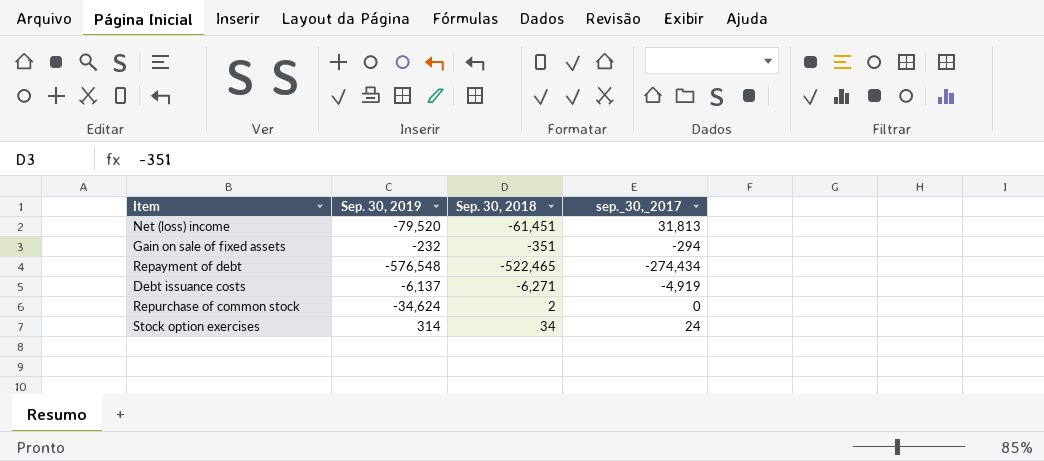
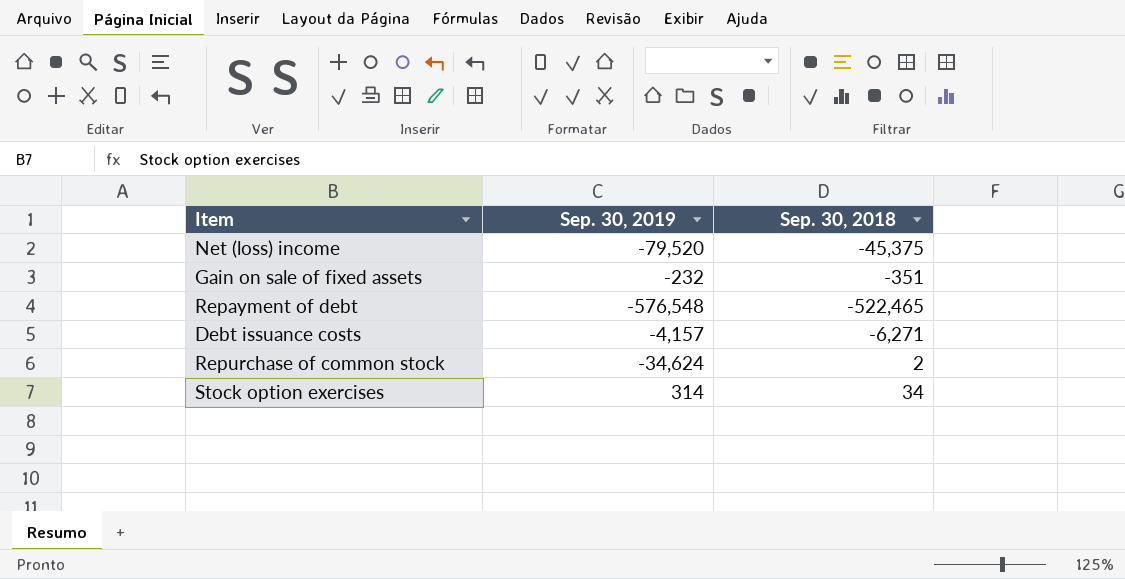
column sep._30,_2017 | position: 4 -> none
Net (loss) income | Sep. 30, 2018: -61,451 -> -45,375
Debt issuance costs | Sep. 30, 2019: -6,137 -> -4,157

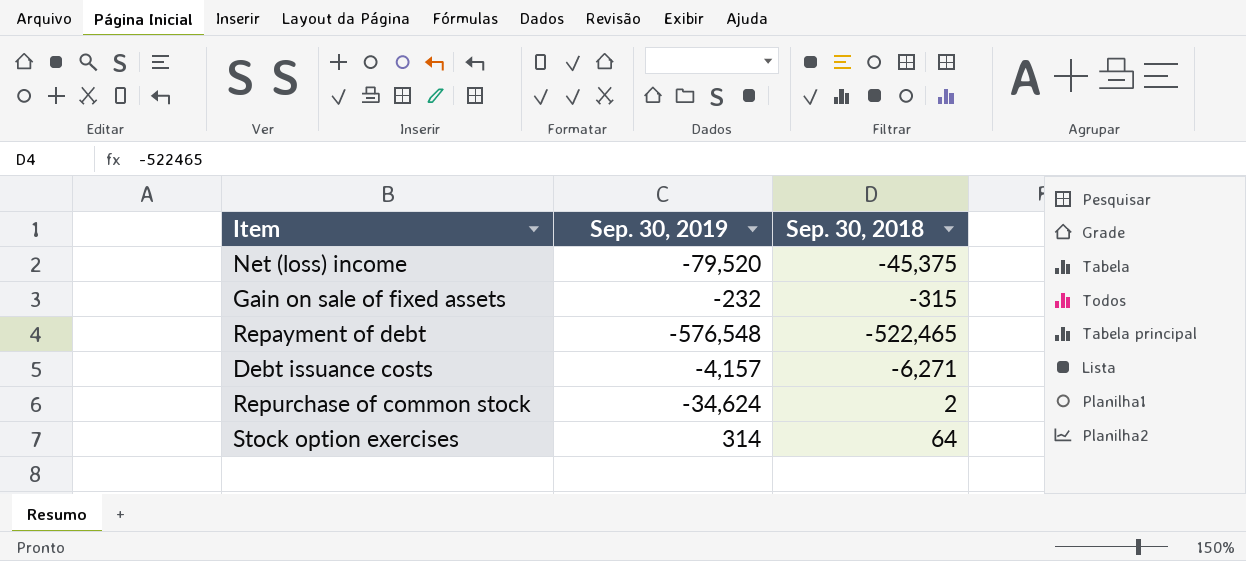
Gain on sale of fixed assets | Sep. 30, 2018: -351 -> -315
Stock option exercises | Sep. 30, 2018: 34 -> 64

